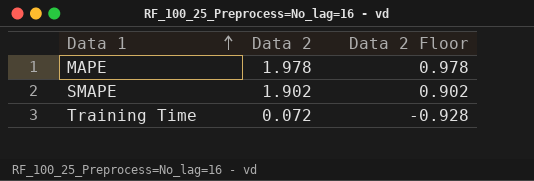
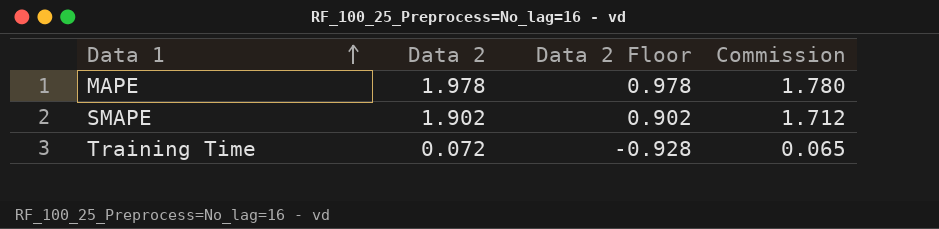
column Commission | formula: none -> [Data 2] * 0.9

